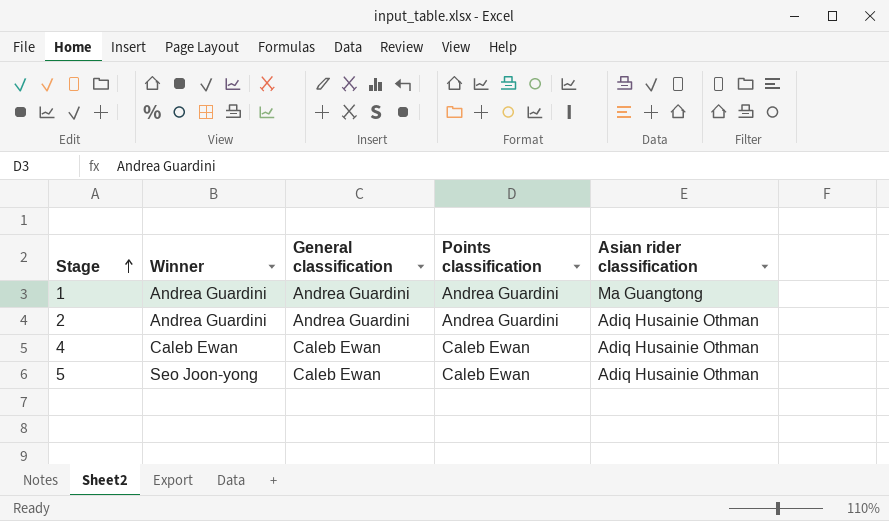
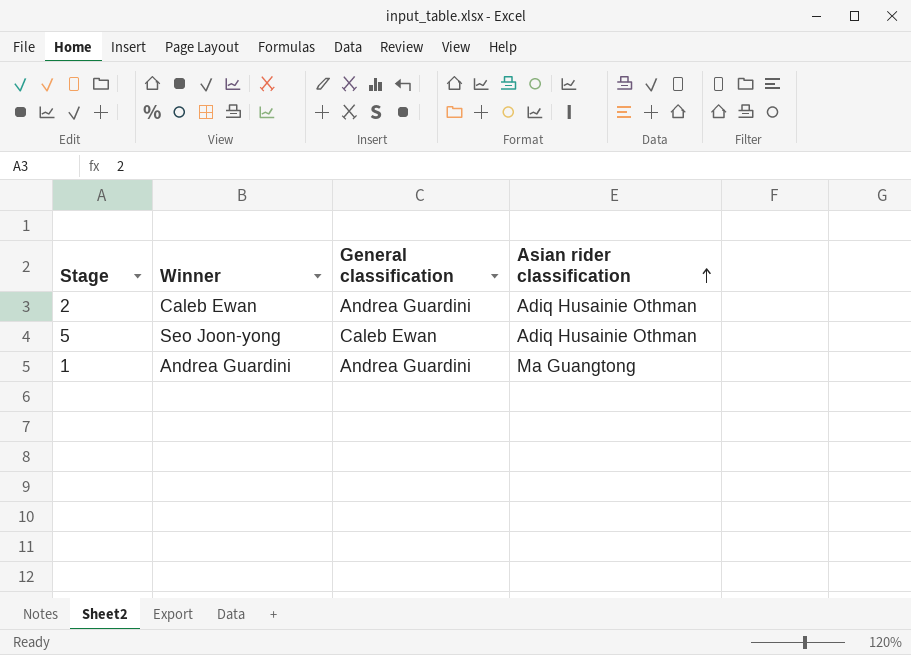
row order: Stage ascending -> Asian rider classification ascending
column Points classification | position: 4 -> none
row 4: Caleb Ewan | Caleb Ewan | Caleb Ewan | Adiq Husainie Othman -> none
2 | Winner: Andrea Guardini -> Caleb Ewan

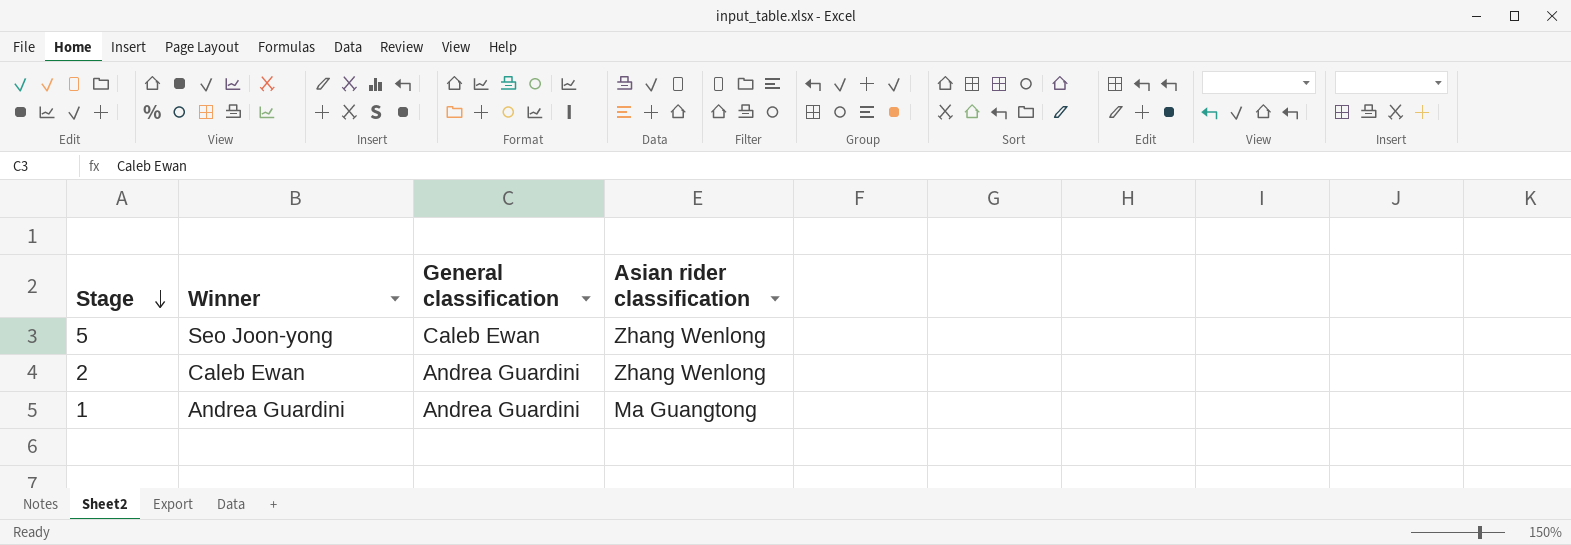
row order: Asian rider classification ascending -> Stage descending
5 | Asian rider classification: Adiq Husainie Othman -> Zhang Wenlong
2 | Asian rider classification: Adiq Husainie Othman -> Zhang Wenlong

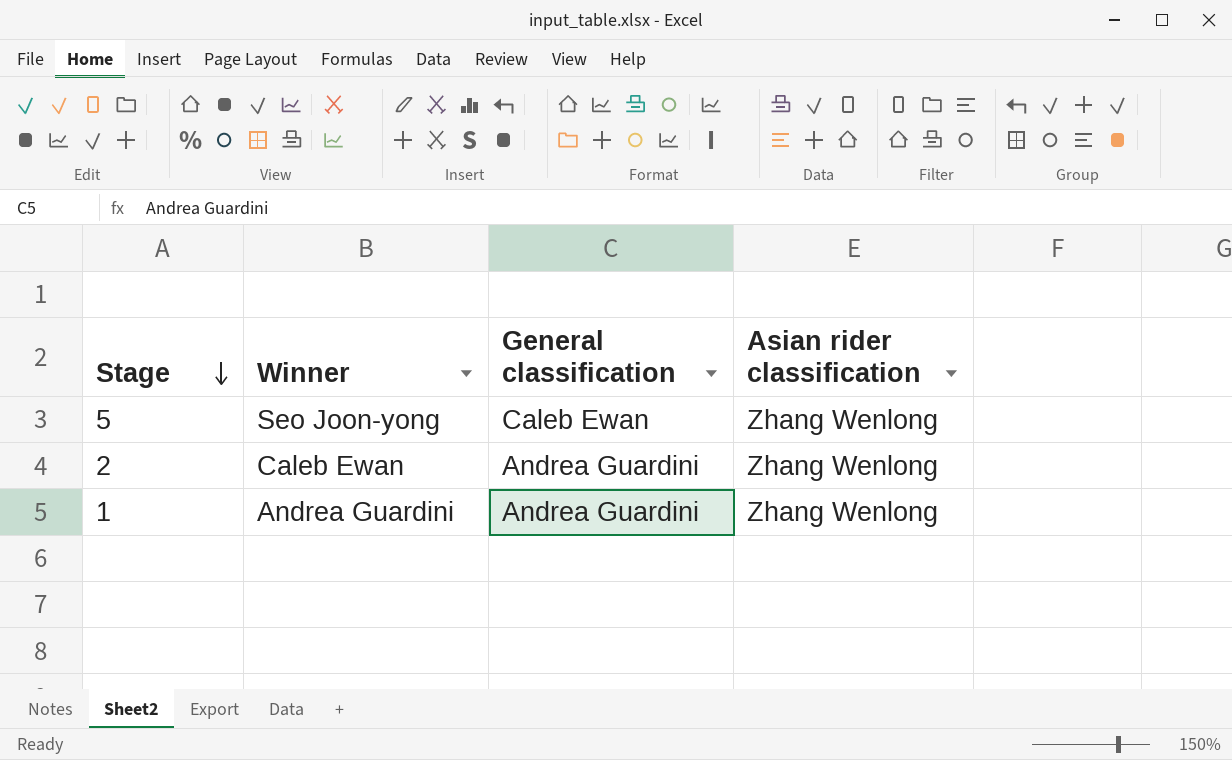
1 | Asian rider classification: Ma Guangtong -> Zhang Wenlong

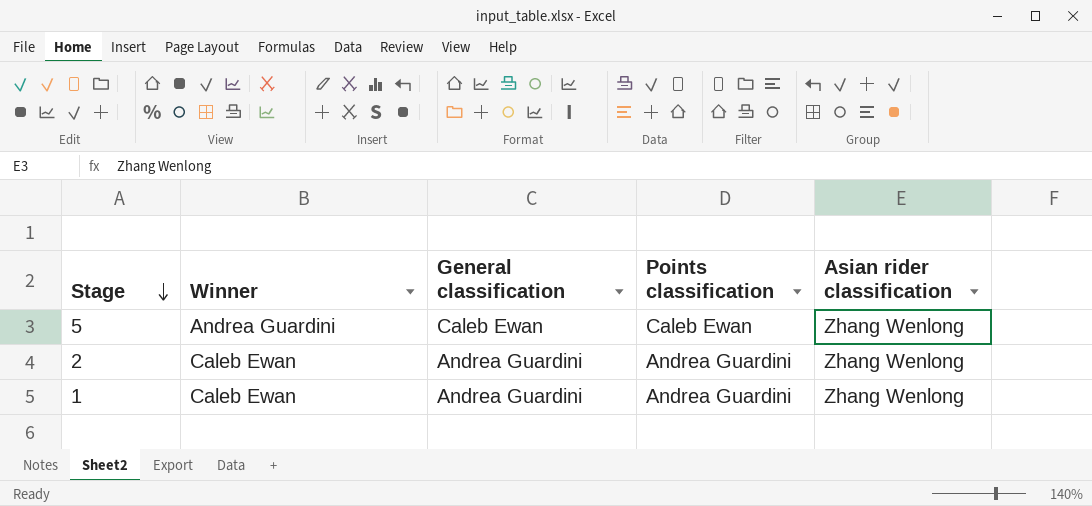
column Points classification | position: none -> 4
5 | Winner: Seo Joon-yong -> Andrea Guardini
1 | Winner: Andrea Guardini -> Caleb Ewan

